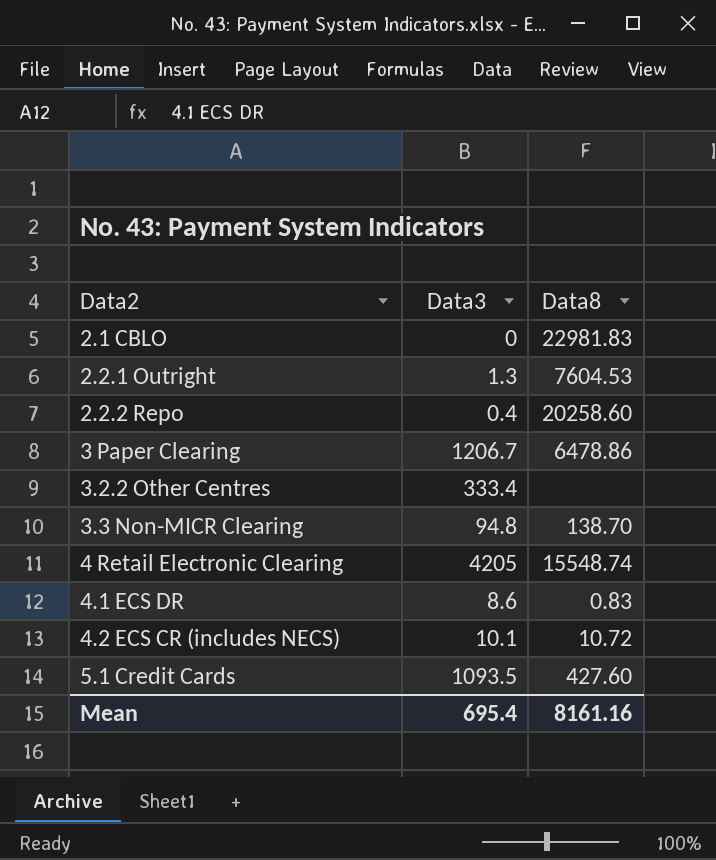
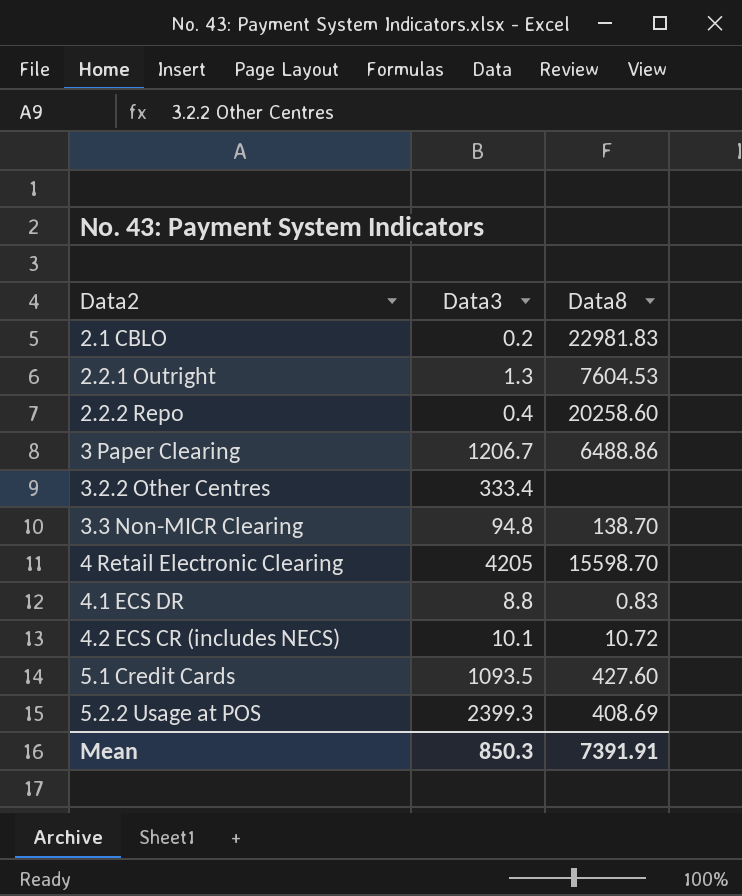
2.1 CBLO | Data3: 0 -> 0.2
3 Paper Clearing | Data8: 6478.86 -> 6488.86
4 Retail Electronic Clearing | Data8: 15548.74 -> 15598.70
4.1 ECS DR | Data3: 8.6 -> 8.8
row 5.2.2 Usage at POS: none -> 2399.3 | 408.69
Mean | Data3: 695.4 -> 850.3
Mean | Data8: 8161.16 -> 7391.91

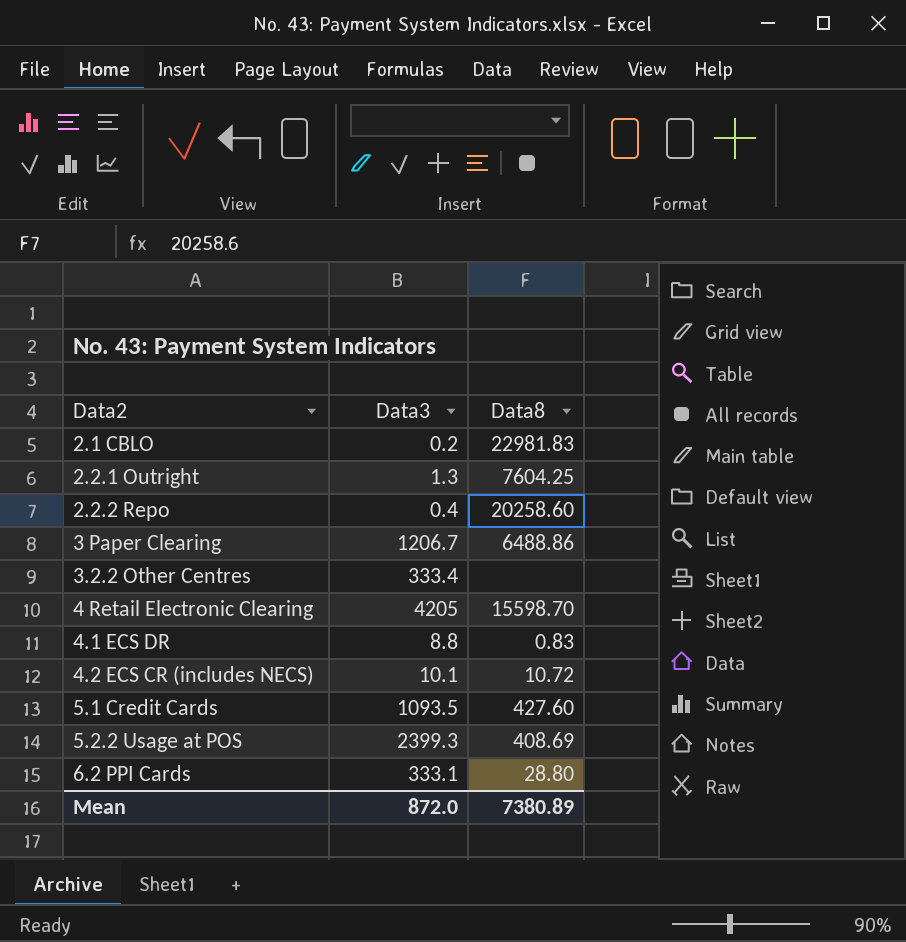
row 3.3 Non-MICR Clearing: 94.8 | 138.70 -> none
2.2.1 Outright | Data8: 7604.53 -> 7604.25
row 6.2 PPI Cards: none -> 333.1 | 28.80
Mean | Data3: 850.3 -> 872.0
Mean | Data8: 7391.91 -> 7380.89

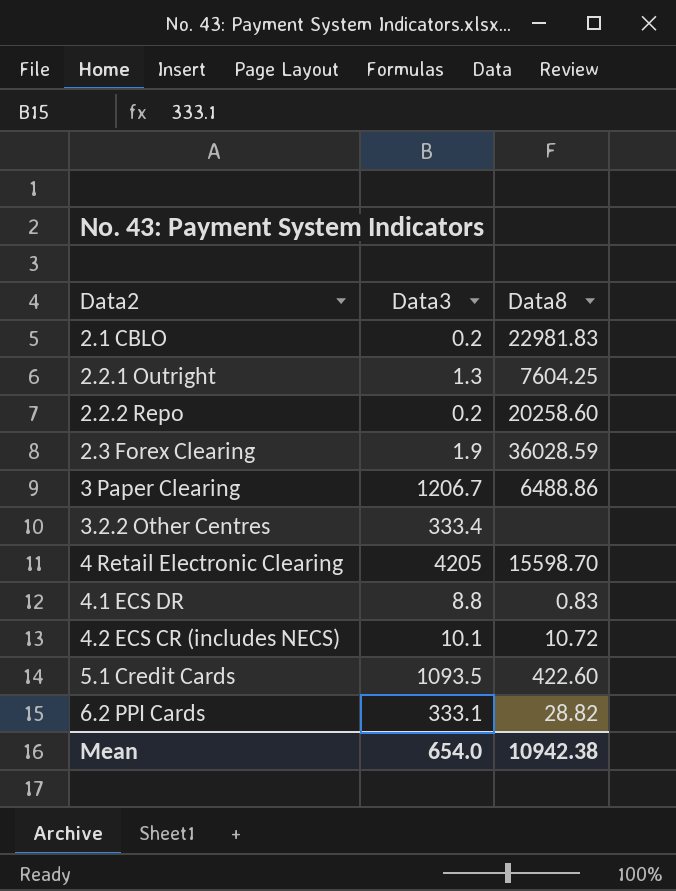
row 5.2.2 Usage at POS: 2399.3 | 408.69 -> none
2.2.2 Repo | Data3: 0.4 -> 0.2
row 2.3 Forex Clearing: none -> 1.9 | 36028.59
5.1 Credit Cards | Data8: 427.60 -> 422.60
6.2 PPI Cards | Data8: 28.80 -> 28.82
Mean | Data3: 872.0 -> 654.0
Mean | Data8: 7380.89 -> 10942.38

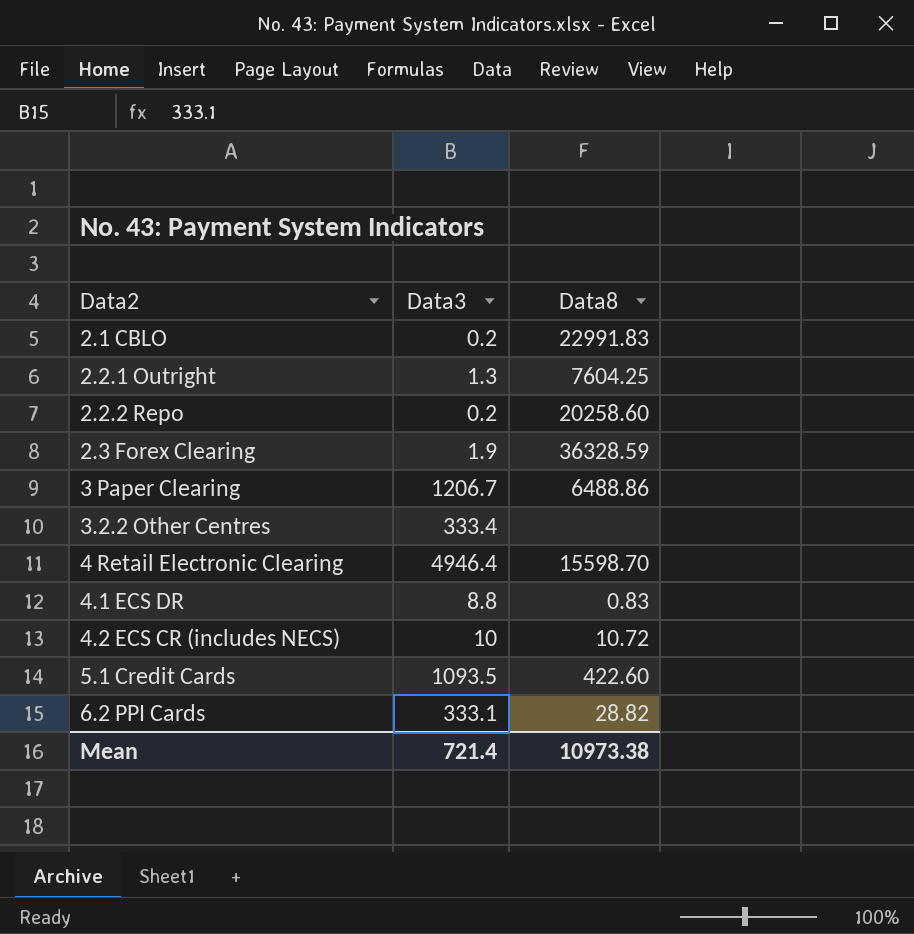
2.1 CBLO | Data8: 22981.83 -> 22991.83
2.3 Forex Clearing | Data8: 36028.59 -> 36328.59
4 Retail Electronic Clearing | Data3: 4205 -> 4946.4
4.2 ECS CR (includes NECS) | Data3: 10.1 -> 10
Mean | Data3: 654.0 -> 721.4
Mean | Data8: 10942.38 -> 10973.38

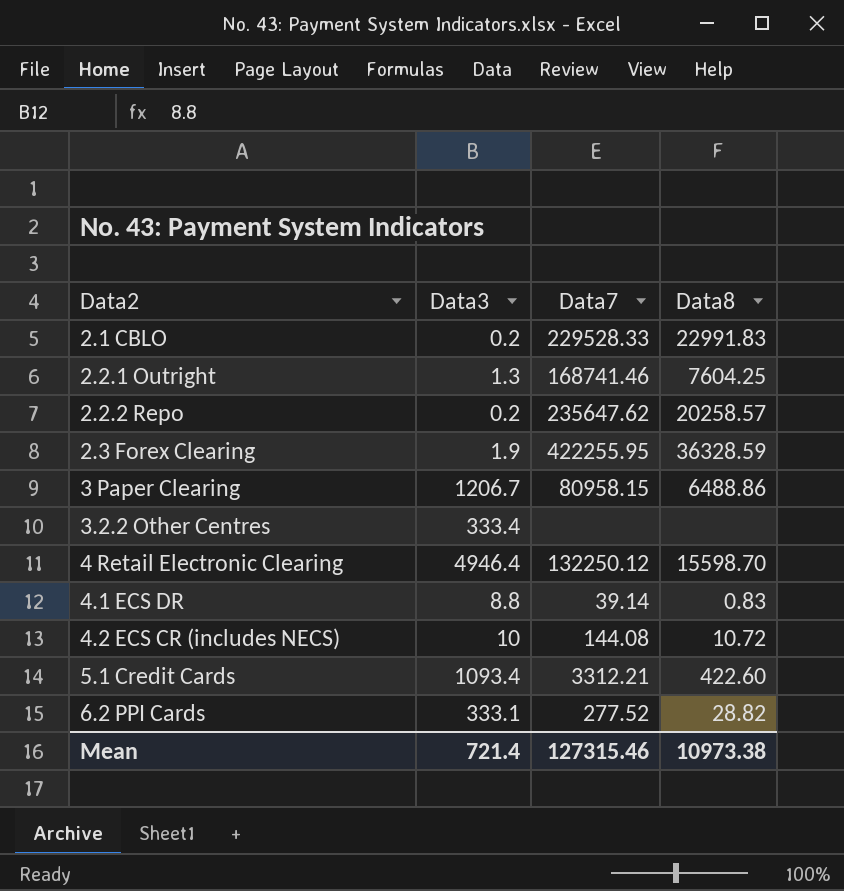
column Data7 | position: none -> 3
2.2.2 Repo | Data8: 20258.60 -> 20258.57
5.1 Credit Cards | Data3: 1093.5 -> 1093.4

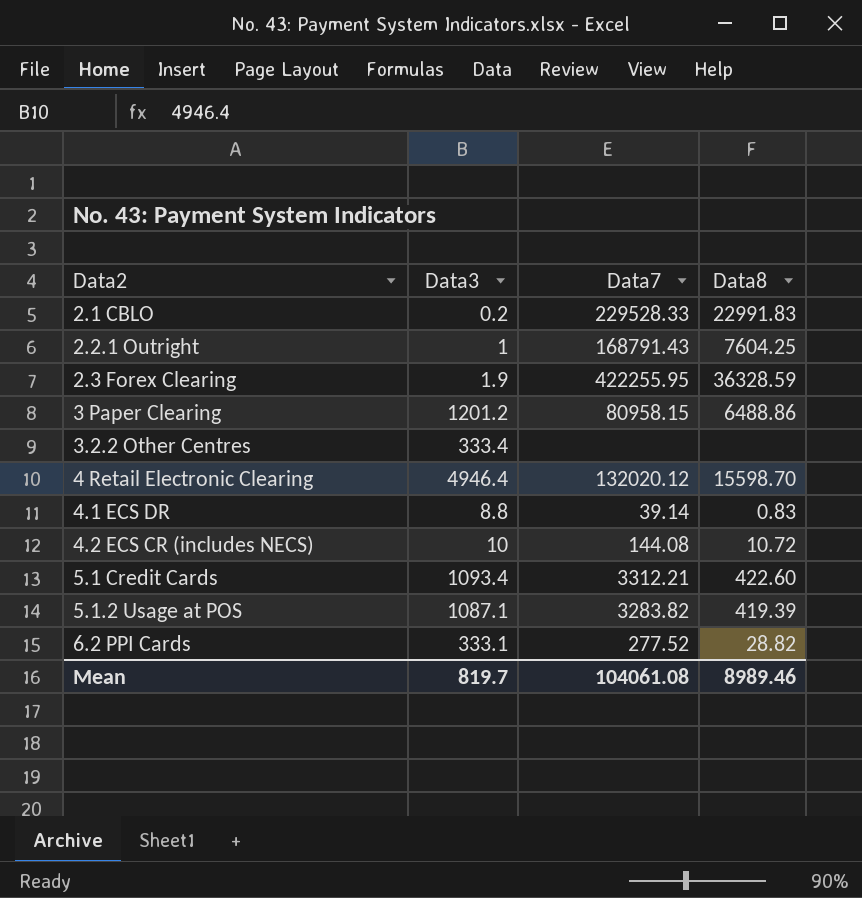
row 2.2.2 Repo: 0.2 | 235647.62 | 20258.57 -> none
2.2.1 Outright | Data3: 1.3 -> 1
2.2.1 Outright | Data7: 168741.46 -> 168791.43
3 Paper Clearing | Data3: 1206.7 -> 1201.2
4 Retail Electronic Clearing | Data7: 132250.12 -> 132020.12
row 5.1.2 Usage at POS: none -> 1087.1 | 3283.82 | 419.39
Mean | Data3: 721.4 -> 819.7
Mean | Data7: 127315.46 -> 104061.08
Mean | Data8: 10973.38 -> 8989.46

